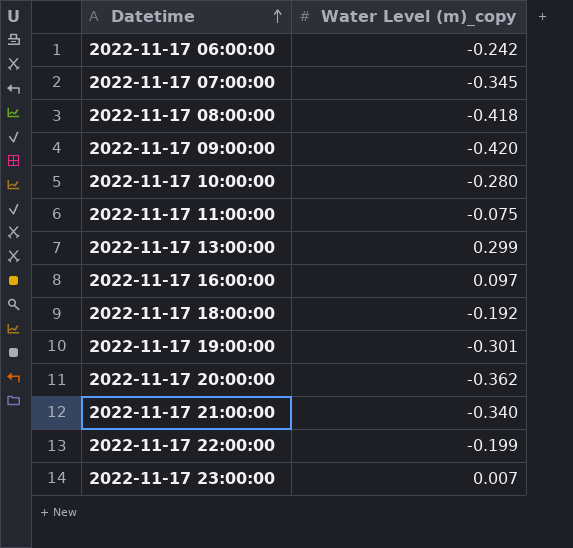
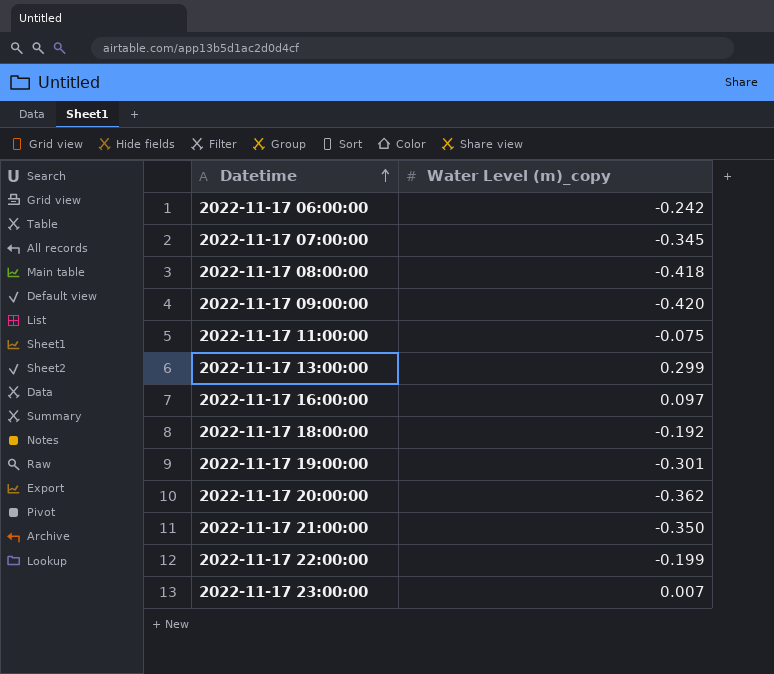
row 2022-11-17 10:00:00: -0.280 -> none
2022-11-17 21:00:00 | Water Level (m)_copy: -0.340 -> -0.350

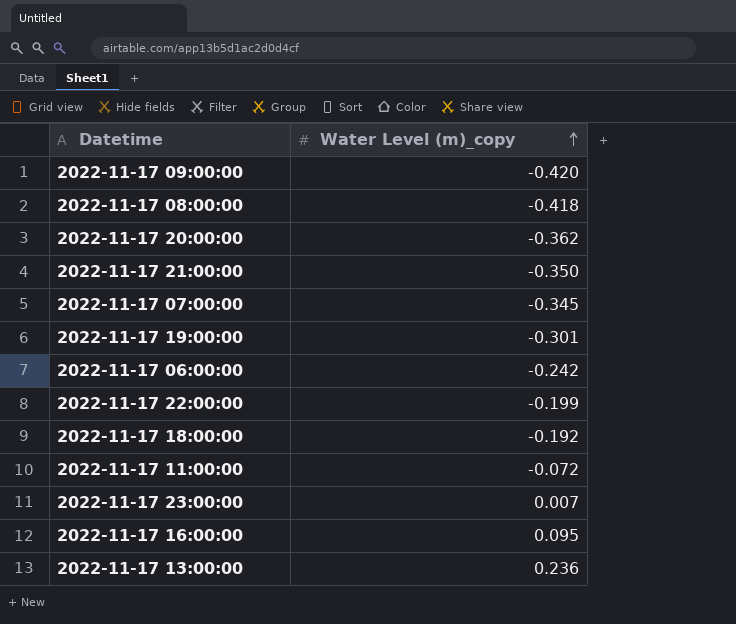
row order: Datetime ascending -> Water Level (m)_copy ascending
2022-11-17 11:00:00 | Water Level (m)_copy: -0.075 -> -0.072
2022-11-17 16:00:00 | Water Level (m)_copy: 0.097 -> 0.095
2022-11-17 13:00:00 | Water Level (m)_copy: 0.299 -> 0.236

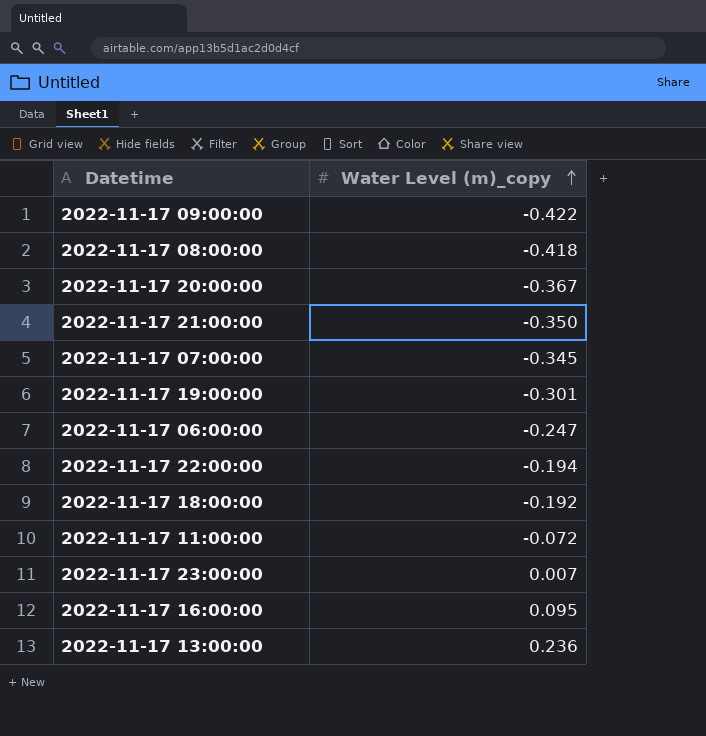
2022-11-17 09:00:00 | Water Level (m)_copy: -0.420 -> -0.422
2022-11-17 20:00:00 | Water Level (m)_copy: -0.362 -> -0.367
2022-11-17 06:00:00 | Water Level (m)_copy: -0.242 -> -0.247
2022-11-17 22:00:00 | Water Level (m)_copy: -0.199 -> -0.194

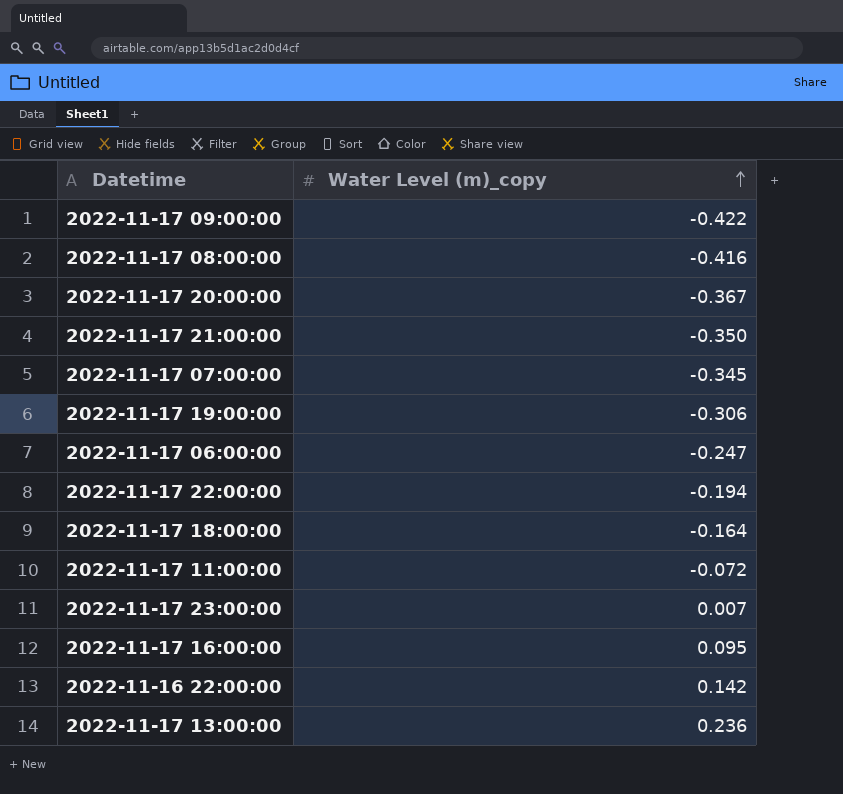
2022-11-17 08:00:00 | Water Level (m)_copy: -0.418 -> -0.416
2022-11-17 19:00:00 | Water Level (m)_copy: -0.301 -> -0.306
2022-11-17 18:00:00 | Water Level (m)_copy: -0.192 -> -0.164
row 2022-11-16 22:00:00: none -> 0.142

